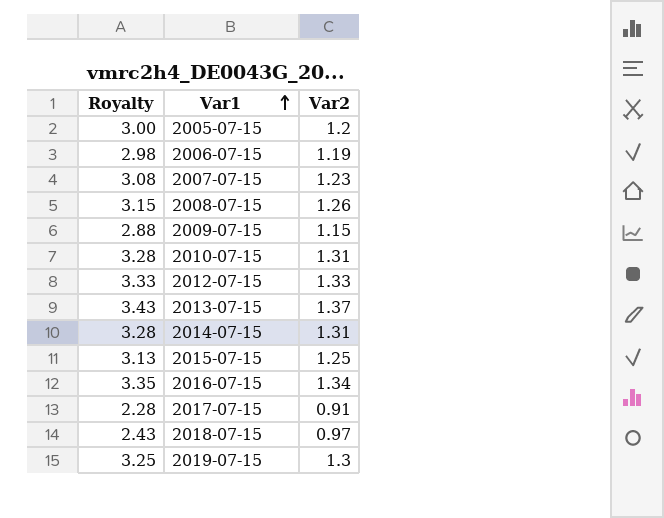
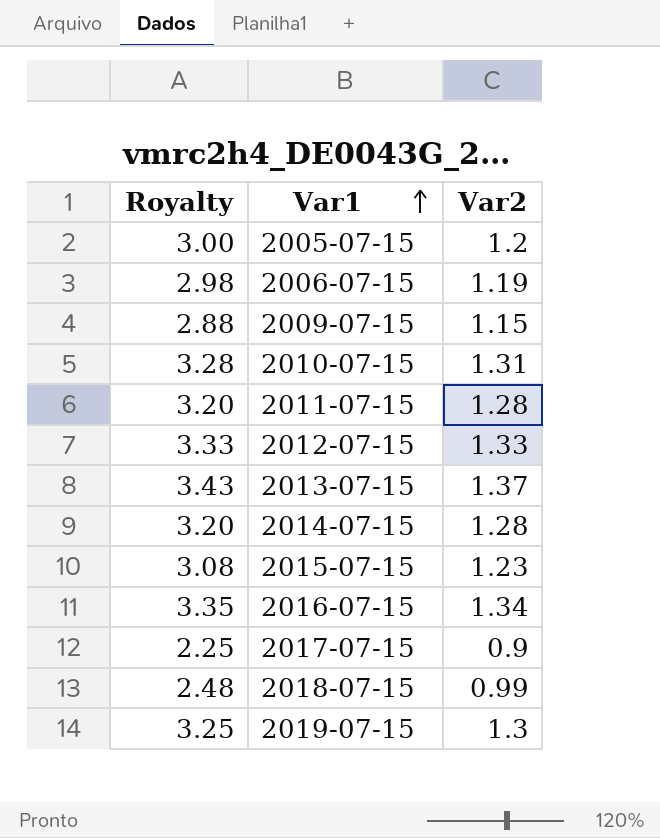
row 2007-07-15: 3.08 | 1.23 -> none
row 2008-07-15: 3.15 | 1.26 -> none
row 2011-07-15: none -> 3.20 | 1.28
2014-07-15 | Royalty: 3.28 -> 3.20
2014-07-15 | Var2: 1.31 -> 1.28
2015-07-15 | Royalty: 3.13 -> 3.08
2015-07-15 | Var2: 1.25 -> 1.23
2017-07-15 | Royalty: 2.28 -> 2.25
2017-07-15 | Var2: 0.91 -> 0.9
2018-07-15 | Royalty: 2.43 -> 2.48
2018-07-15 | Var2: 0.97 -> 0.99

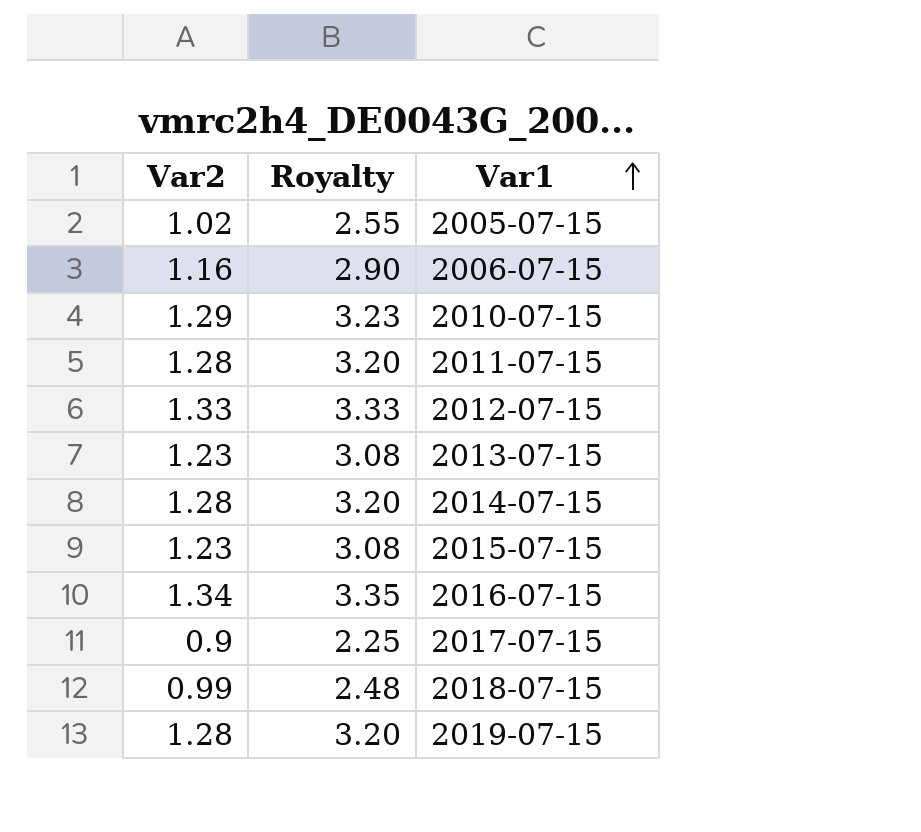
column Var2 | position: 3 -> 1
row 2009-07-15: 2.88 | 1.15 -> none
2005-07-15 | Var2: 1.2 -> 1.02
2005-07-15 | Royalty: 3.00 -> 2.55
2006-07-15 | Var2: 1.19 -> 1.16
2006-07-15 | Royalty: 2.98 -> 2.90
2010-07-15 | Var2: 1.31 -> 1.29
2010-07-15 | Royalty: 3.28 -> 3.23
2013-07-15 | Var2: 1.37 -> 1.23
2013-07-15 | Royalty: 3.43 -> 3.08
2019-07-15 | Var2: 1.3 -> 1.28
2019-07-15 | Royalty: 3.25 -> 3.20

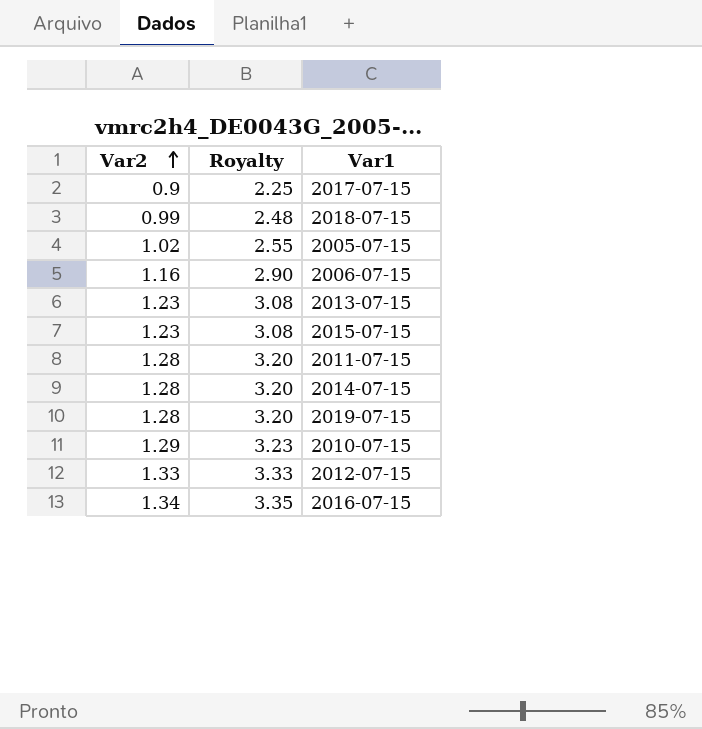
row order: Var1 ascending -> Var2 ascending

